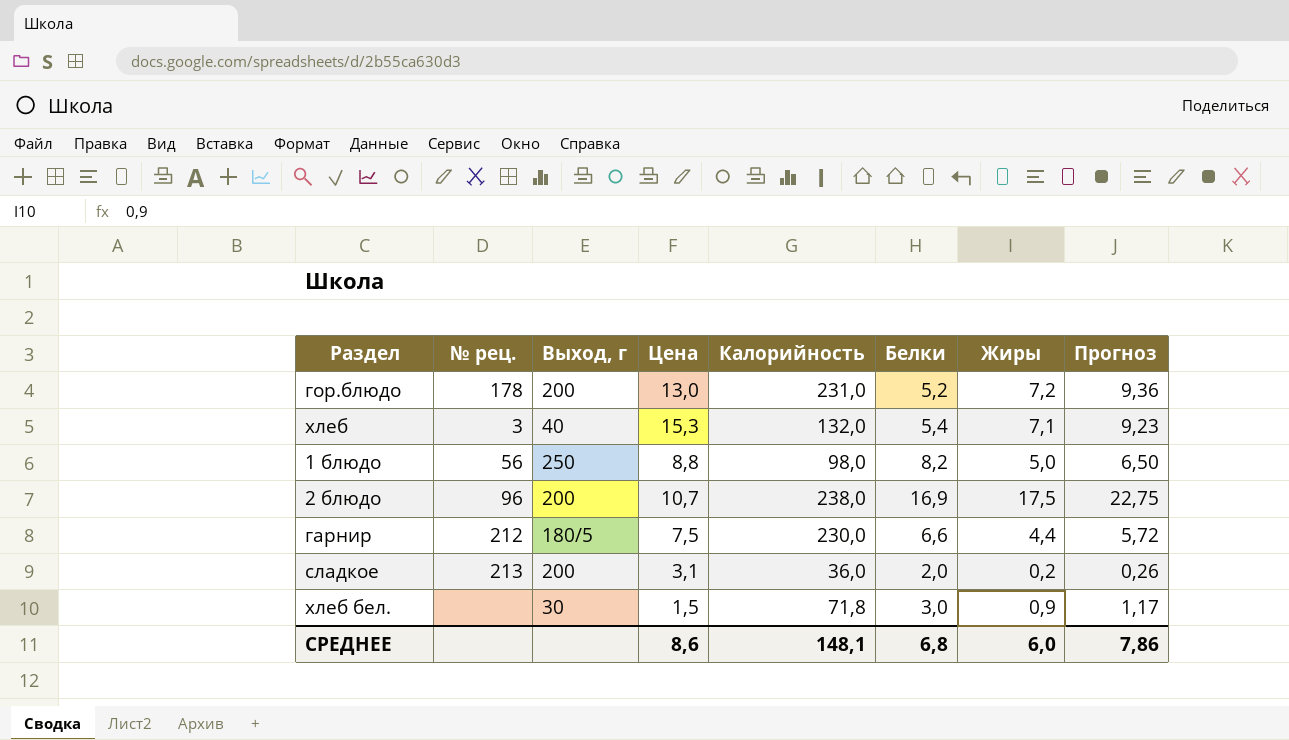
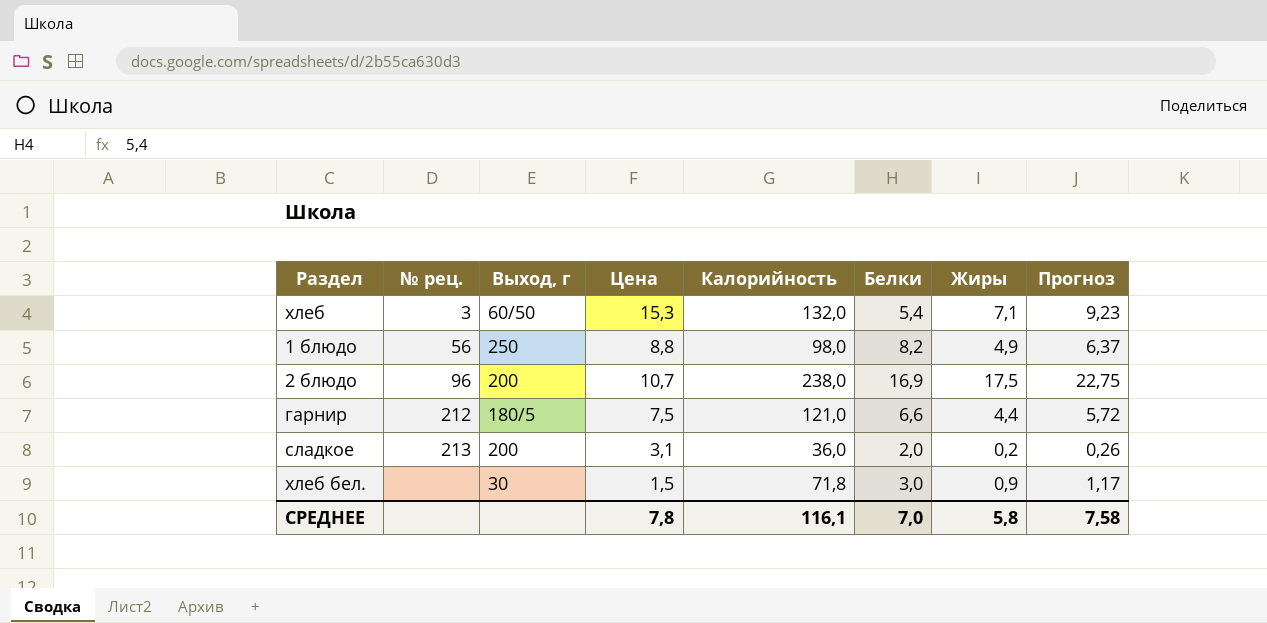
row гор.блюдо: 178 | 200 | 13,0 | 231,0 | 5,2 | 7,2 | 9,36 -> none
хлеб | Выход, г: 40 -> 60/50
1 блюдо | Жиры: 5,0 -> 4,9
1 блюдо | Прогноз: 6,50 -> 6,37
гарнир | Калорийность: 230,0 -> 121,0
СРЕДНЕЕ | Цена: 8,6 -> 7,8
СРЕДНЕЕ | Калорийность: 148,1 -> 116,1
СРЕДНЕЕ | Белки: 6,8 -> 7,0
СРЕДНЕЕ | Жиры: 6,0 -> 5,8
СРЕДНЕЕ | Прогноз: 7,86 -> 7,58

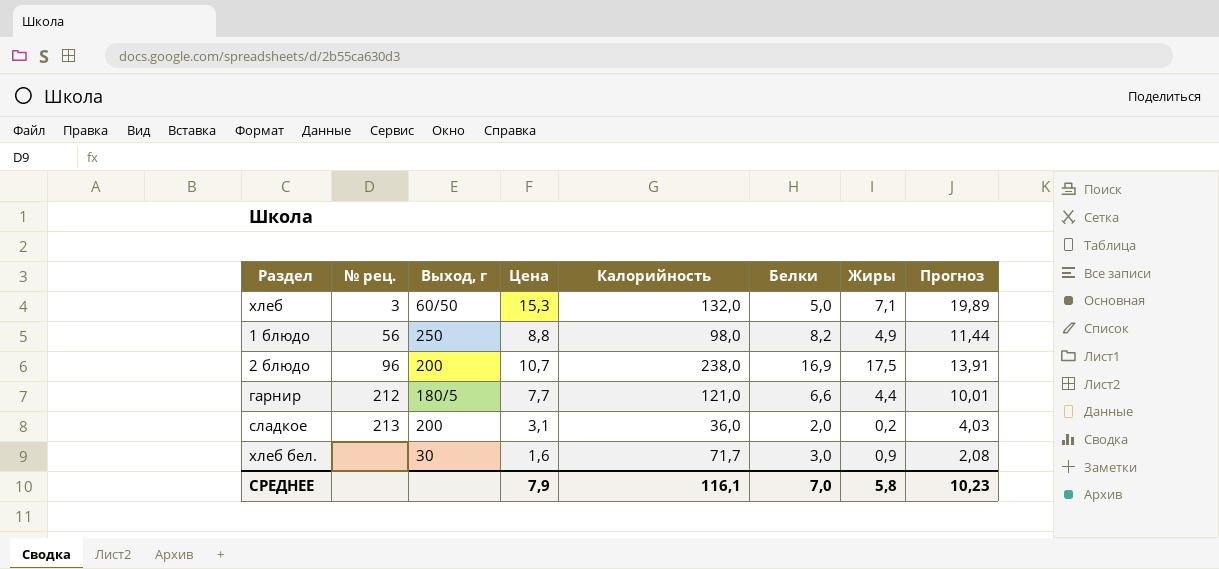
column Прогноз | formula: [Жиры] * 1,3 -> [Цена] * 1,3
хлеб | Белки: 5,4 -> 5,0
гарнир | Цена: 7,5 -> 7,7
хлеб бел. | Цена: 1,5 -> 1,6
хлеб бел. | Калорийность: 71,8 -> 71,7
СРЕДНЕЕ | Цена: 7,8 -> 7,9
СРЕДНЕЕ | Прогноз: 7,58 -> 10,23

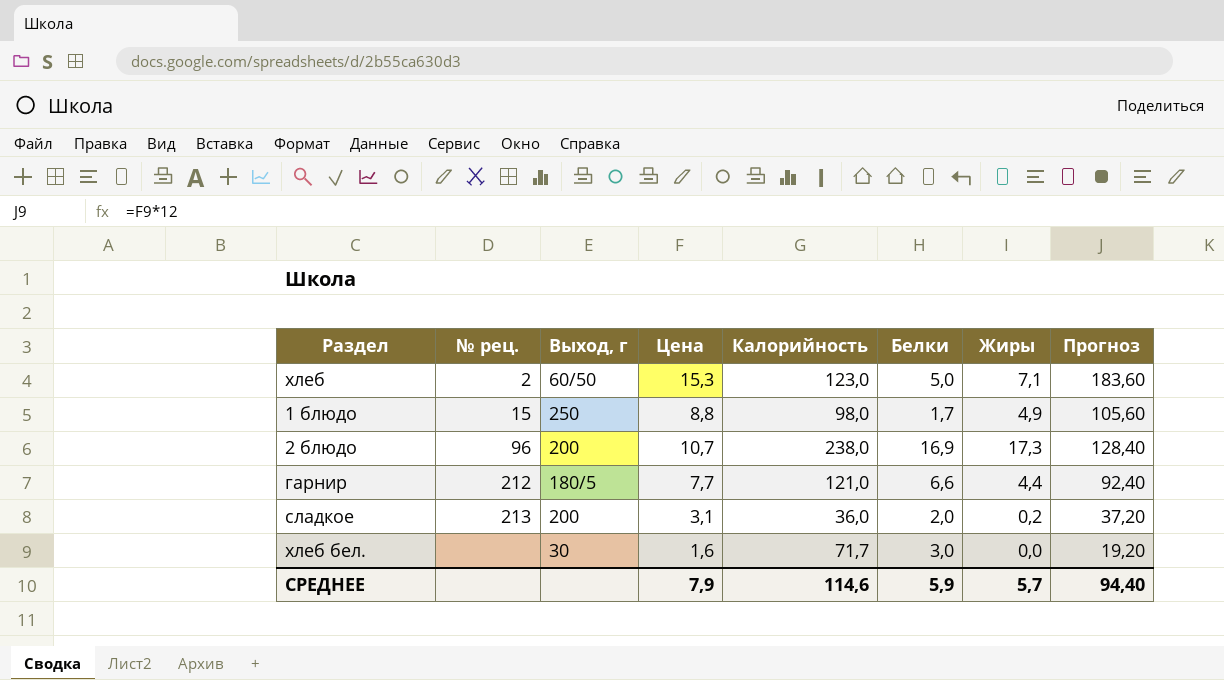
column Прогноз | formula: [Цена] * 1,3 -> [Цена] * 12
хлеб | № рец.: 3 -> 2
хлеб | Калорийность: 132,0 -> 123,0
1 блюдо | № рец.: 56 -> 15
1 блюдо | Белки: 8,2 -> 1,7
2 блюдо | Жиры: 17,5 -> 17,3
хлеб бел. | Жиры: 0,9 -> 0,0
СРЕДНЕЕ | Калорийность: 116,1 -> 114,6
СРЕДНЕЕ | Белки: 7,0 -> 5,9
СРЕДНЕЕ | Жиры: 5,8 -> 5,7
СРЕДНЕЕ | Прогноз: 10,23 -> 94,40

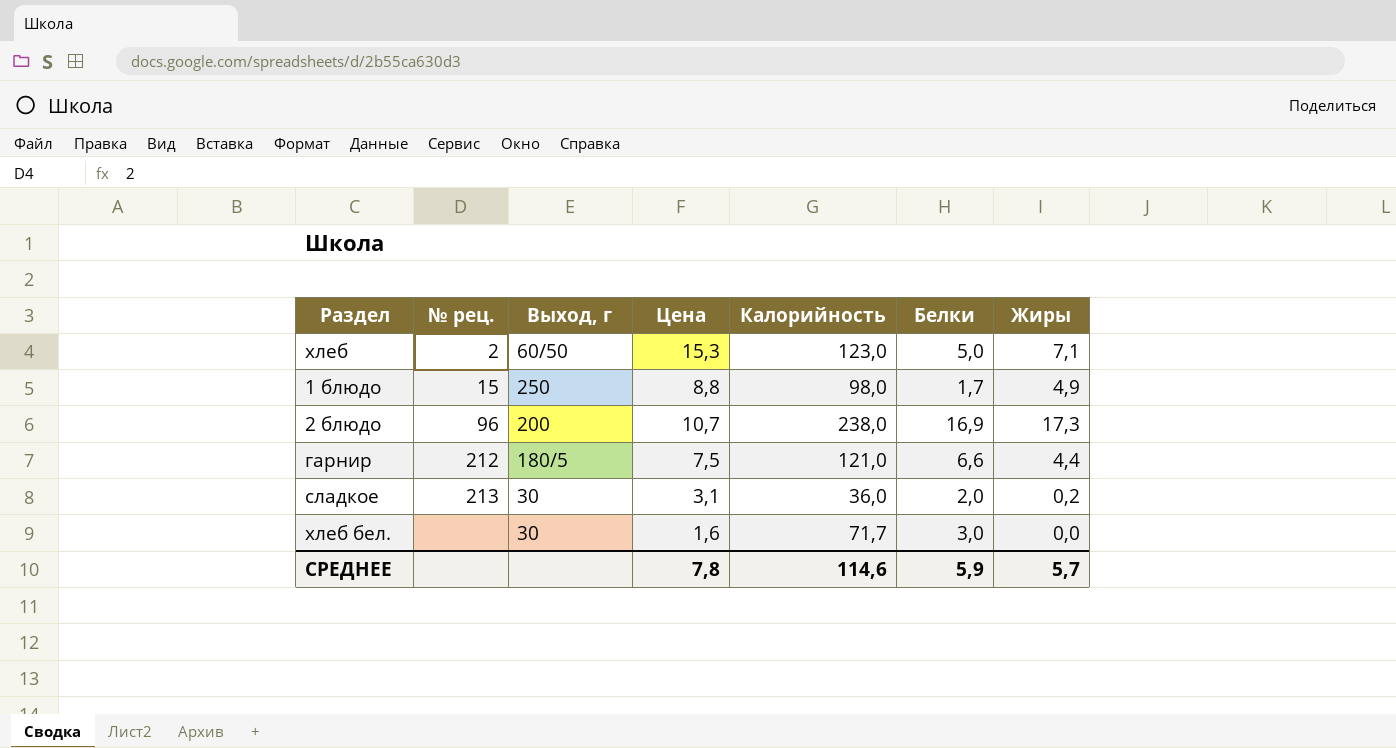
column Прогноз | formula: [Цена] * 12 -> none
гарнир | Цена: 7,7 -> 7,5
сладкое | Выход, г: 200 -> 30
СРЕДНЕЕ | Цена: 7,9 -> 7,8

